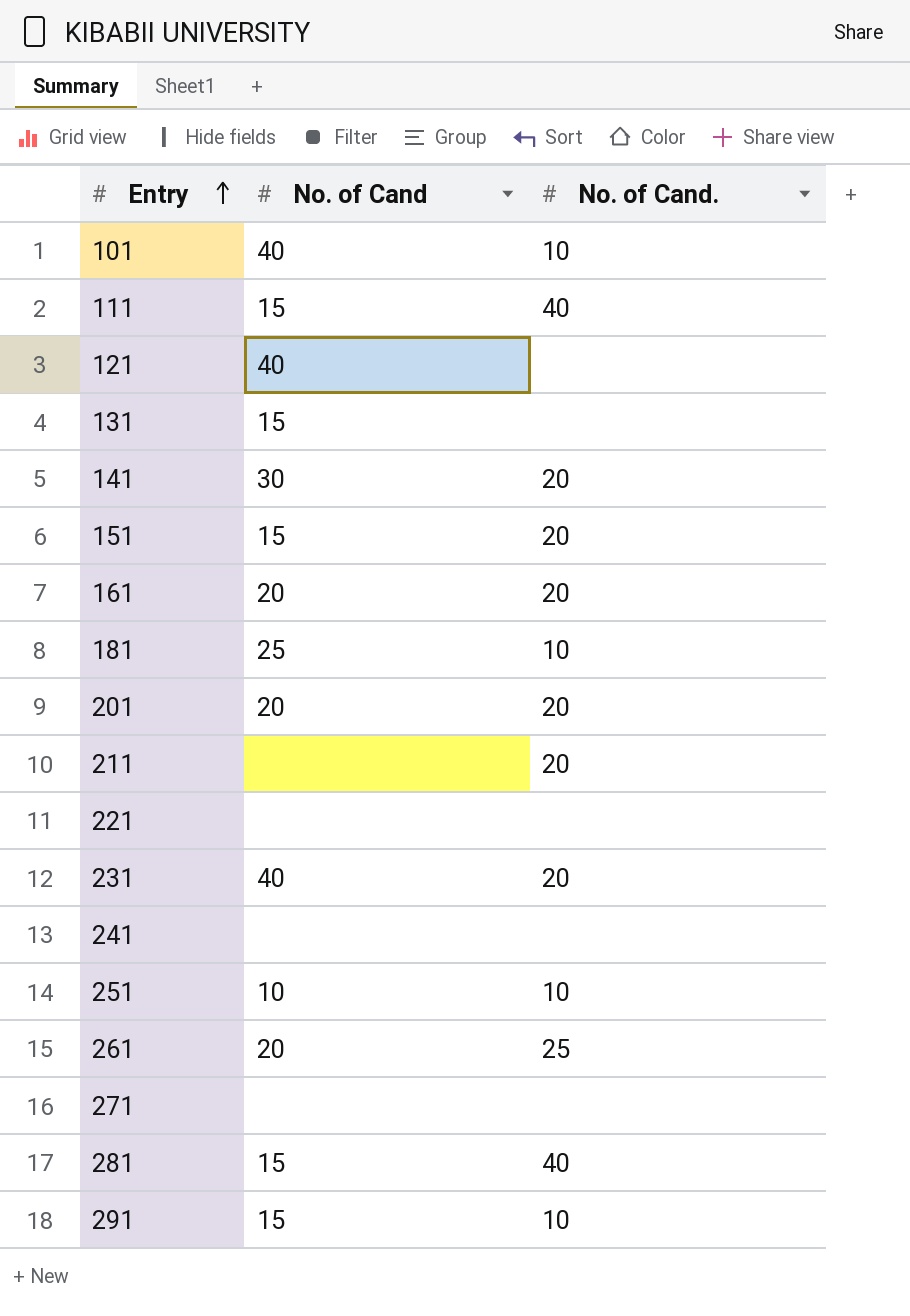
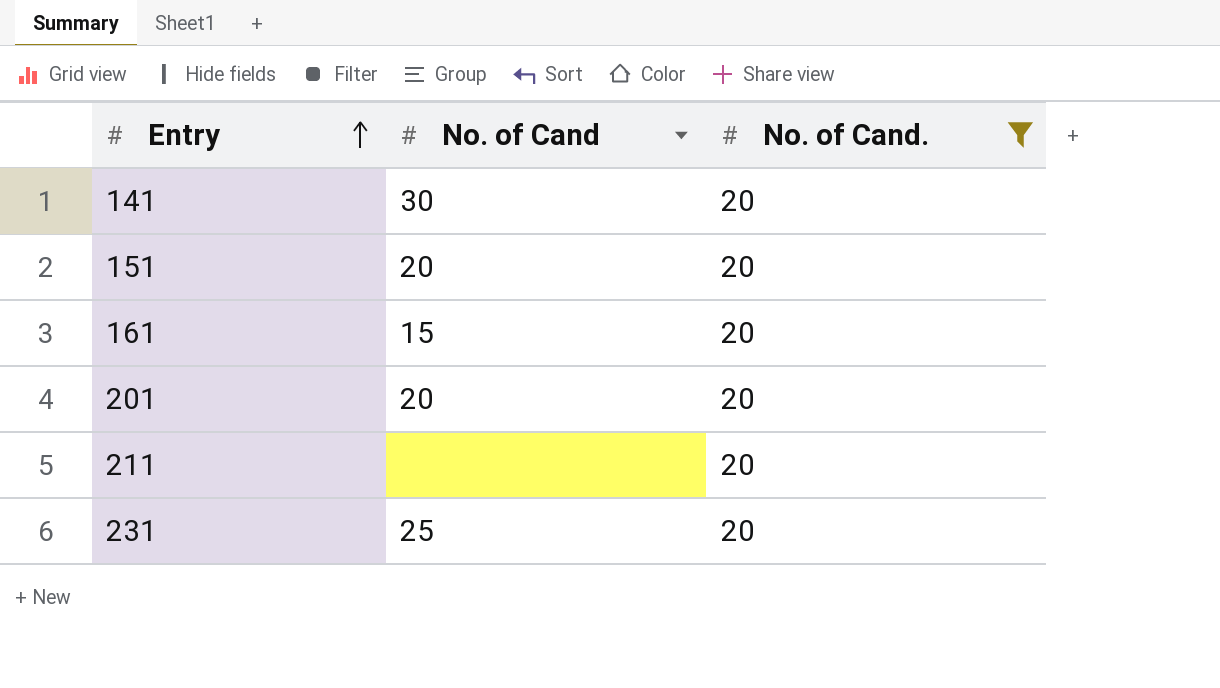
filter: none -> No. of Cand. = 20
151 | No. of Cand: 15 -> 20
161 | No. of Cand: 20 -> 15
231 | No. of Cand: 40 -> 25

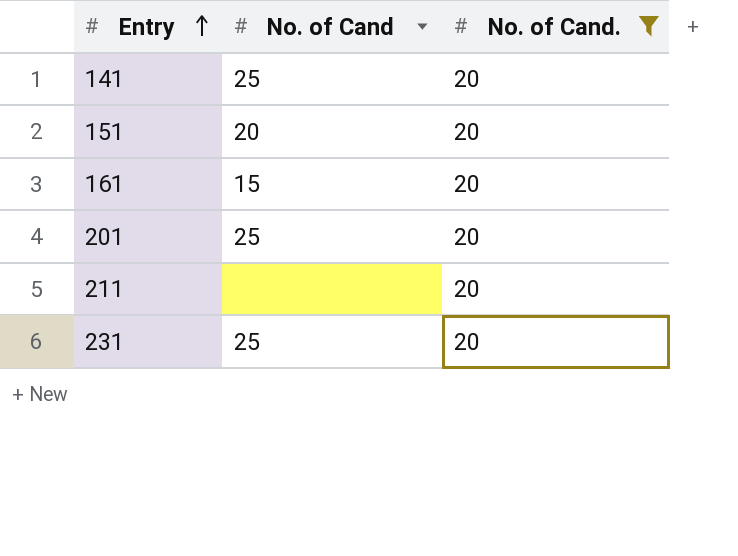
141 | No. of Cand: 30 -> 25
201 | No. of Cand: 20 -> 25

